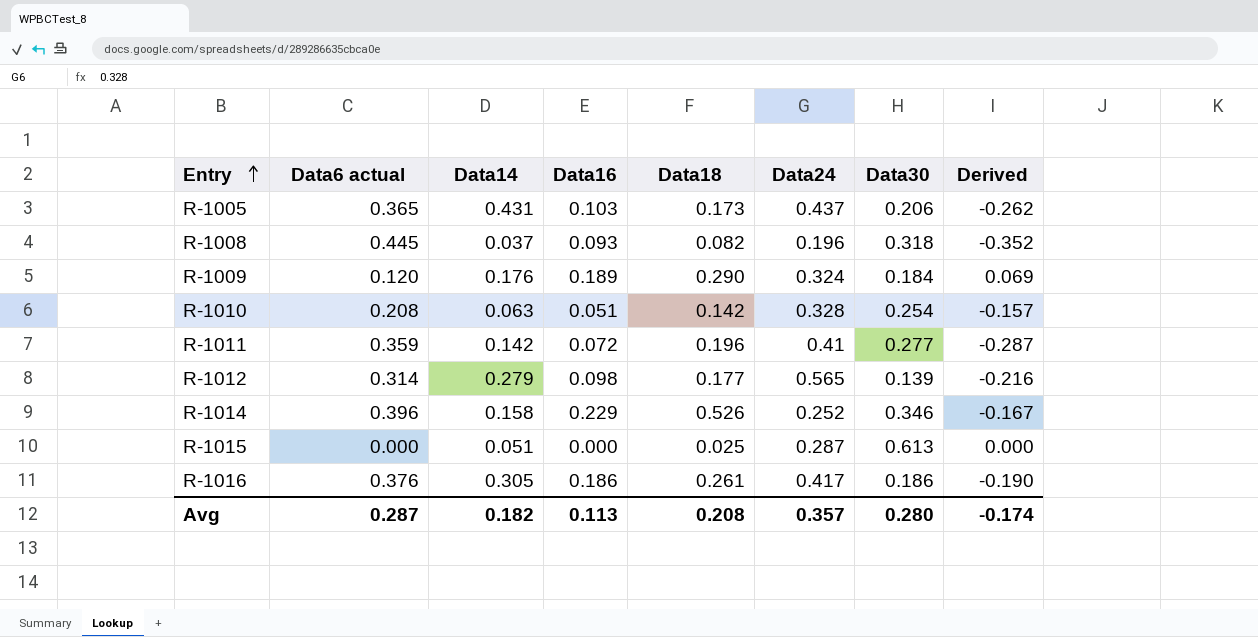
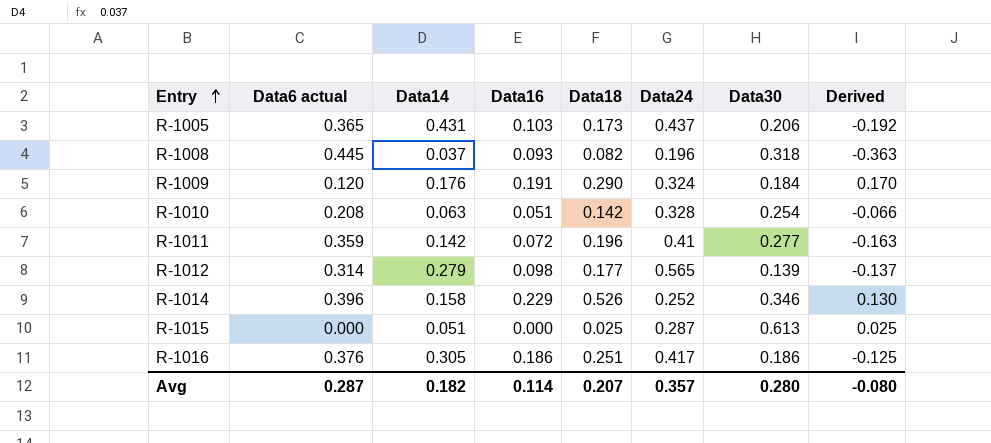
column Derived | formula: [Data16] - [Data6 actual] -> [Data18] - [Data6 actual]
R-1009 | Data16: 0.189 -> 0.191
R-1016 | Data18: 0.261 -> 0.251
Avg | Data16: 0.113 -> 0.114
Avg | Data18: 0.208 -> 0.207
Avg | Derived: -0.174 -> -0.080

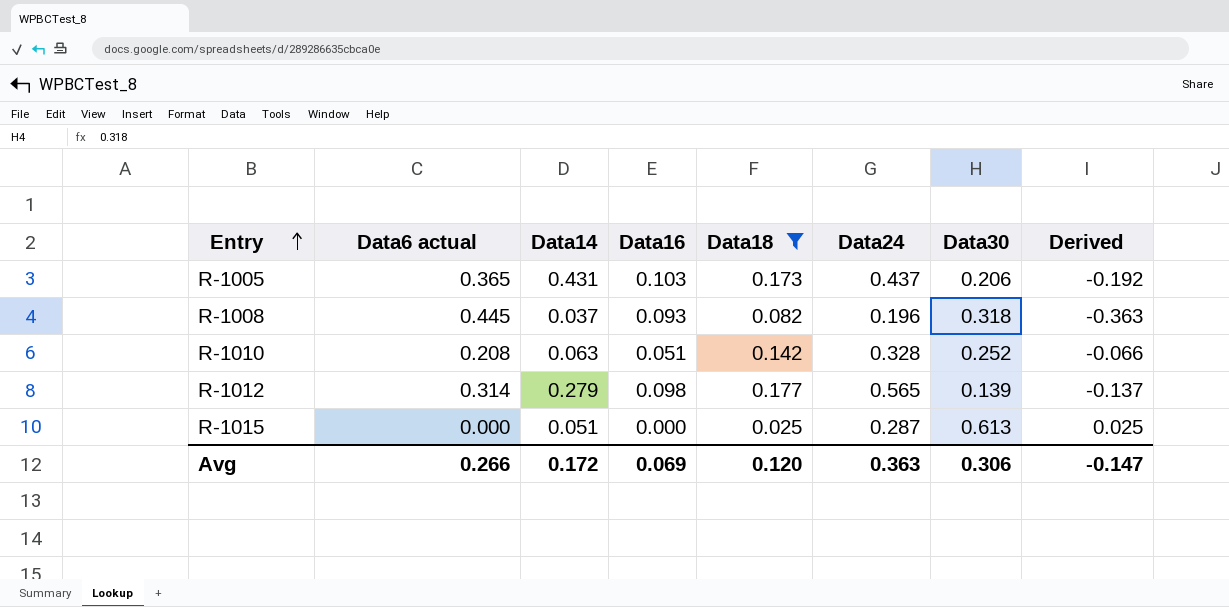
filter: none -> Data18 <= 0.177
R-1010 | Data30: 0.254 -> 0.252
Avg | Data6 actual: 0.287 -> 0.266
Avg | Data14: 0.182 -> 0.172
Avg | Data16: 0.114 -> 0.069
Avg | Data18: 0.207 -> 0.120
Avg | Data24: 0.357 -> 0.363
Avg | Data30: 0.280 -> 0.306
Avg | Derived: -0.080 -> -0.147

